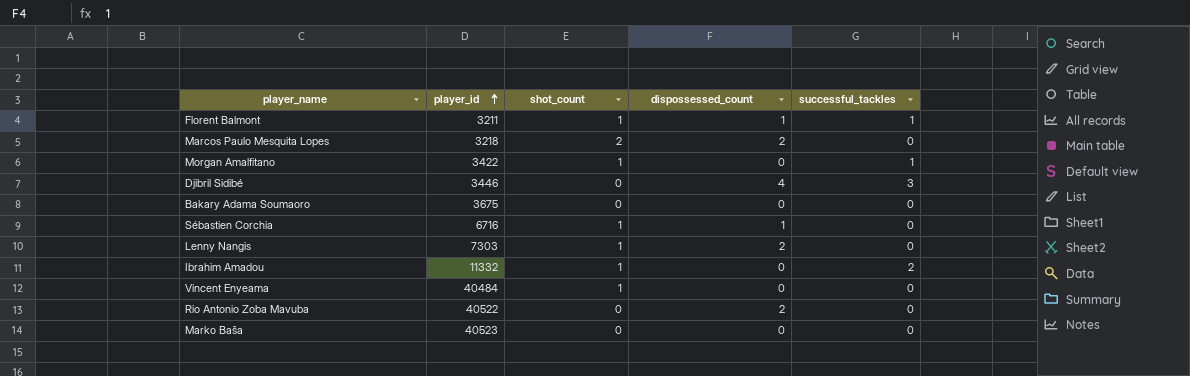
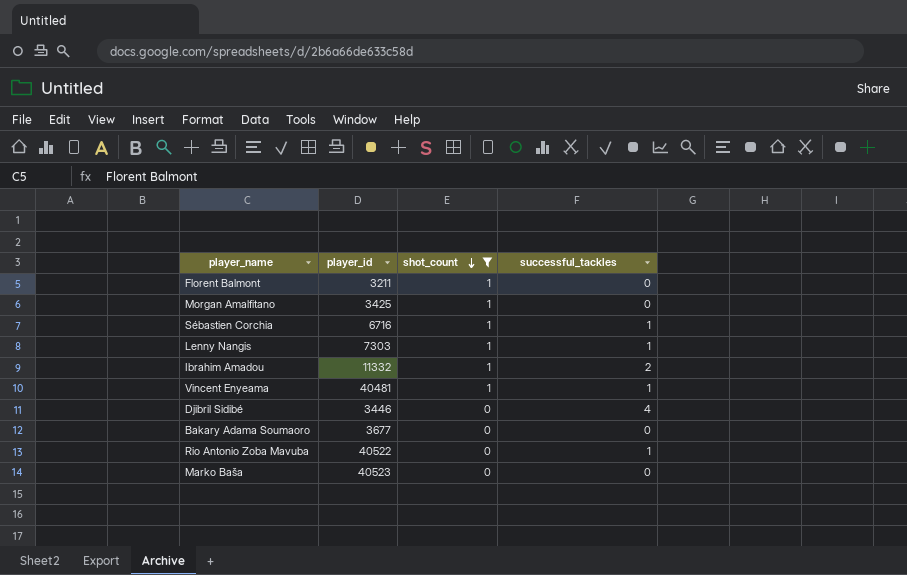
filter: none -> shot_count != 2
row order: player_id ascending -> shot_count descending
column dispossessed_count | position: 4 -> none
Florent Balmont | successful_tackles: 1 -> 0
Morgan Amalfitano | player_id: 3422 -> 3425
Morgan Amalfitano | successful_tackles: 1 -> 0
Sébastien Corchia | successful_tackles: 0 -> 1
Lenny Nangis | successful_tackles: 0 -> 1
Vincent Enyeama | player_id: 40484 -> 40481
Vincent Enyeama | successful_tackles: 0 -> 1
Djibril Sidibé | successful_tackles: 3 -> 4
Bakary Adama Soumaoro | player_id: 3675 -> 3677
Rio Antonio Zoba Mavuba | successful_tackles: 0 -> 1

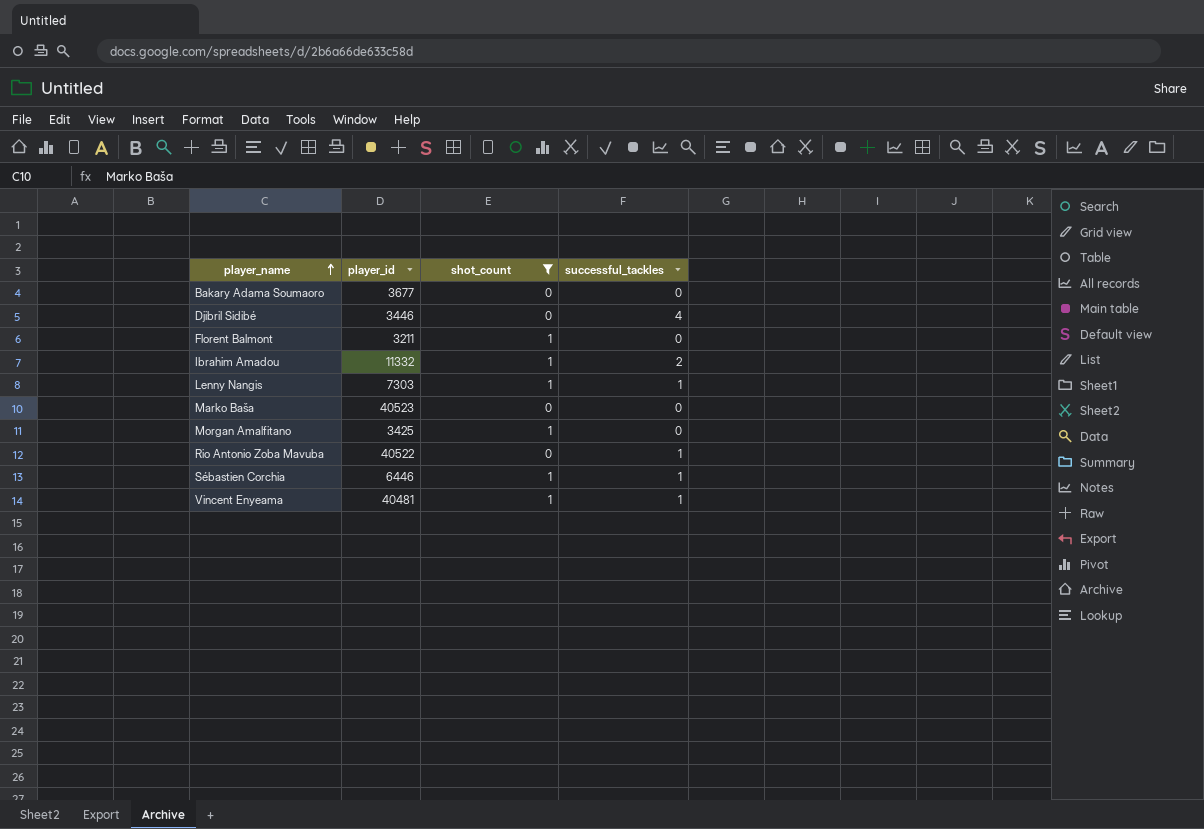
row order: shot_count descending -> player_name ascending
Sébastien Corchia | player_id: 6716 -> 6446

